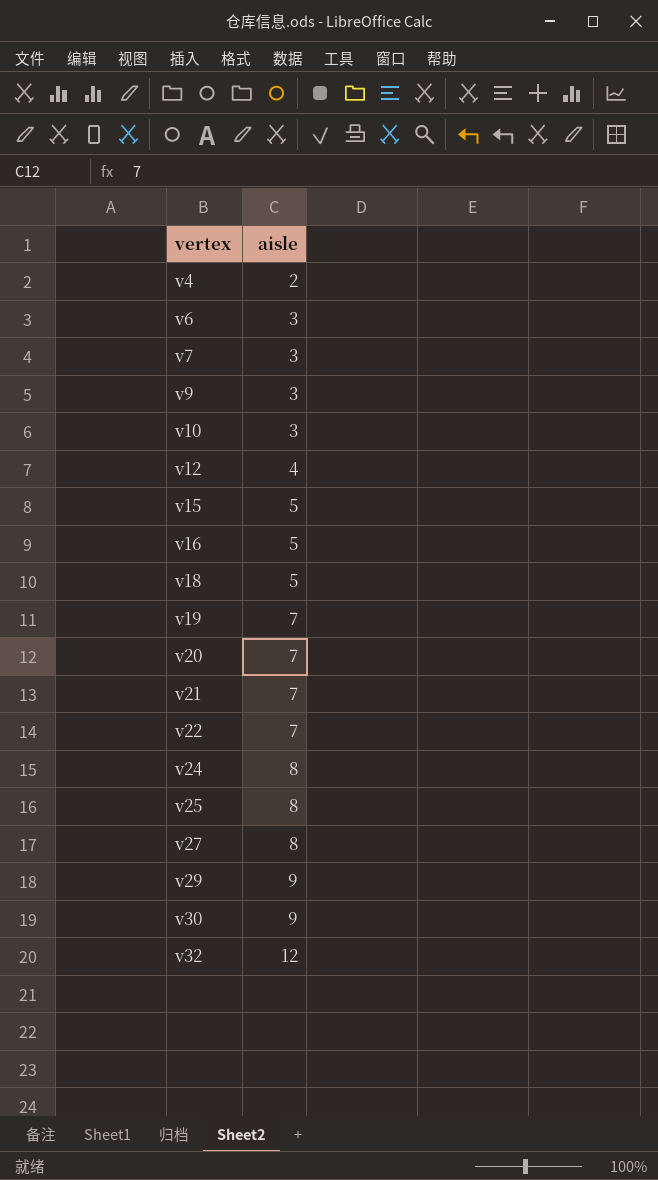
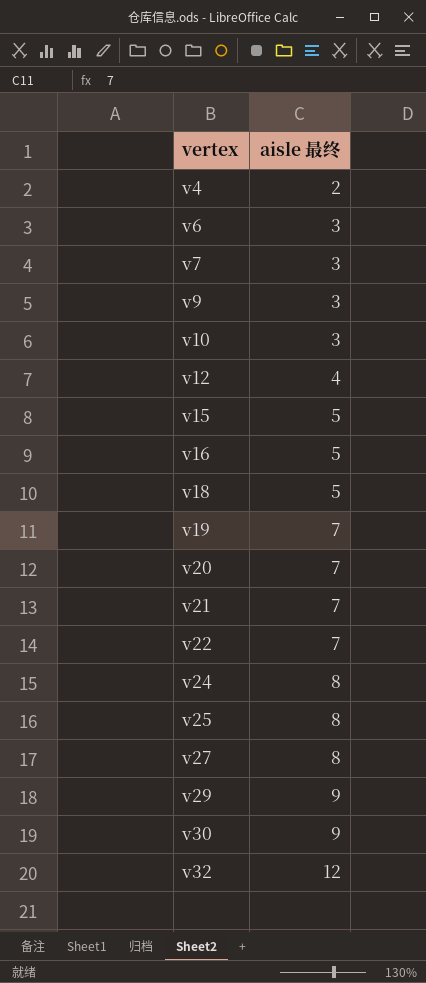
column name: aisle -> aisle 最终

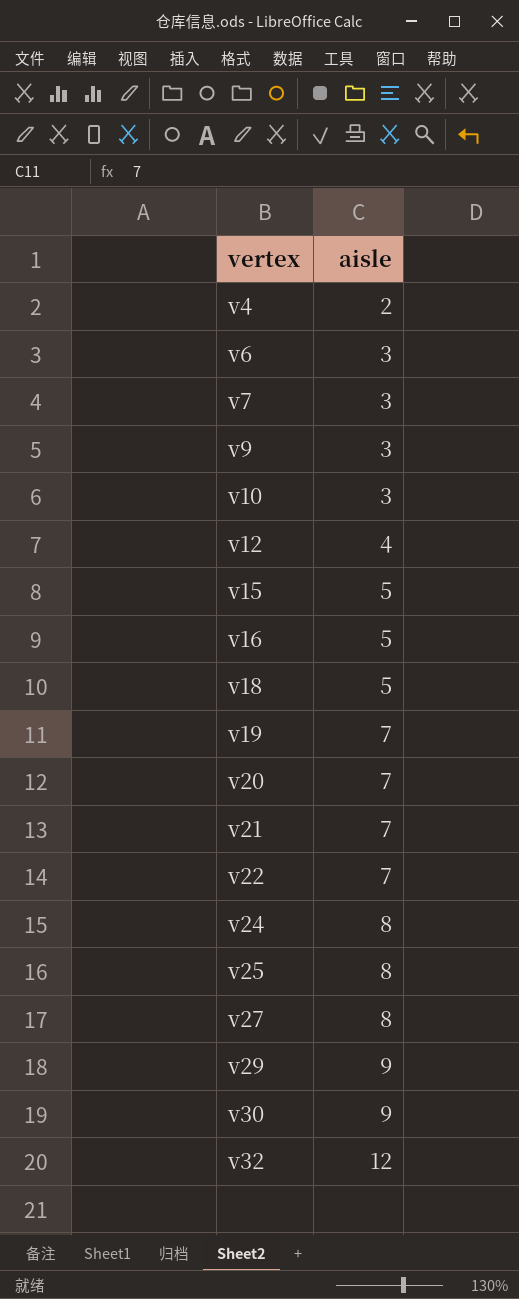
column name: aisle 最终 -> aisle

